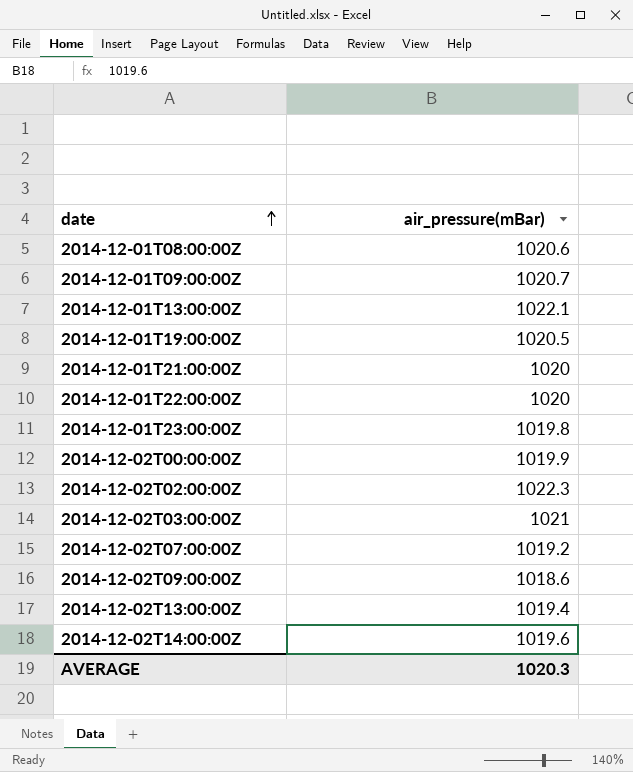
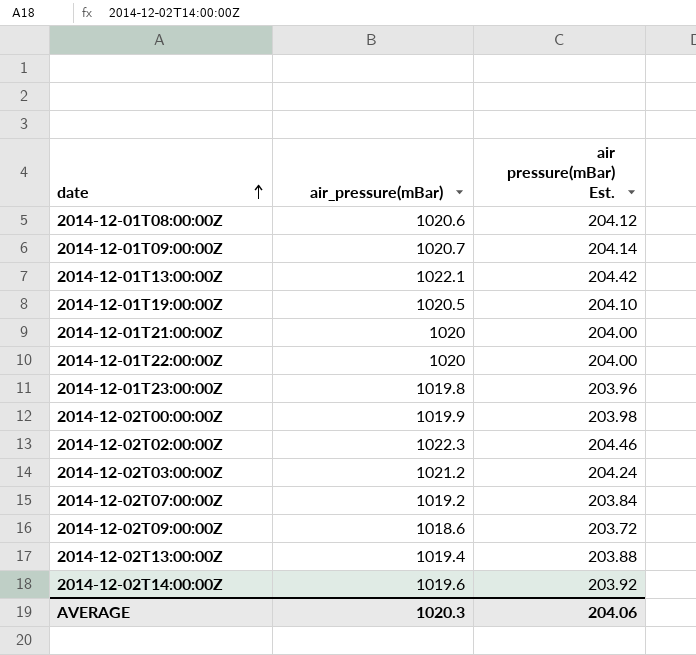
column air pressure(mBar) Est. | formula: none -> [air_pressure(mBar)] * 0.2
2014-12-02T03:00:00Z | air_pressure(mBar): 1021 -> 1021.2

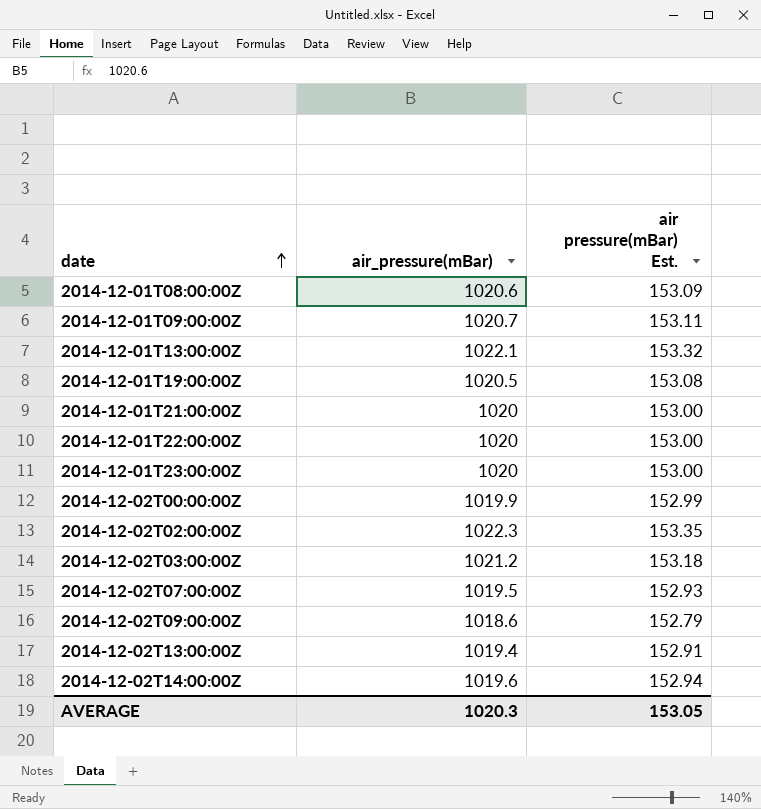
column air pressure(mBar) Est. | formula: [air_pressure(mBar)] * 0.2 -> [air_pressure(mBar)] * 0.15
2014-12-01T23:00:00Z | air_pressure(mBar): 1019.8 -> 1020
2014-12-02T07:00:00Z | air_pressure(mBar): 1019.2 -> 1019.5
AVERAGE | air pressure(mBar) Est.: 204.06 -> 153.05

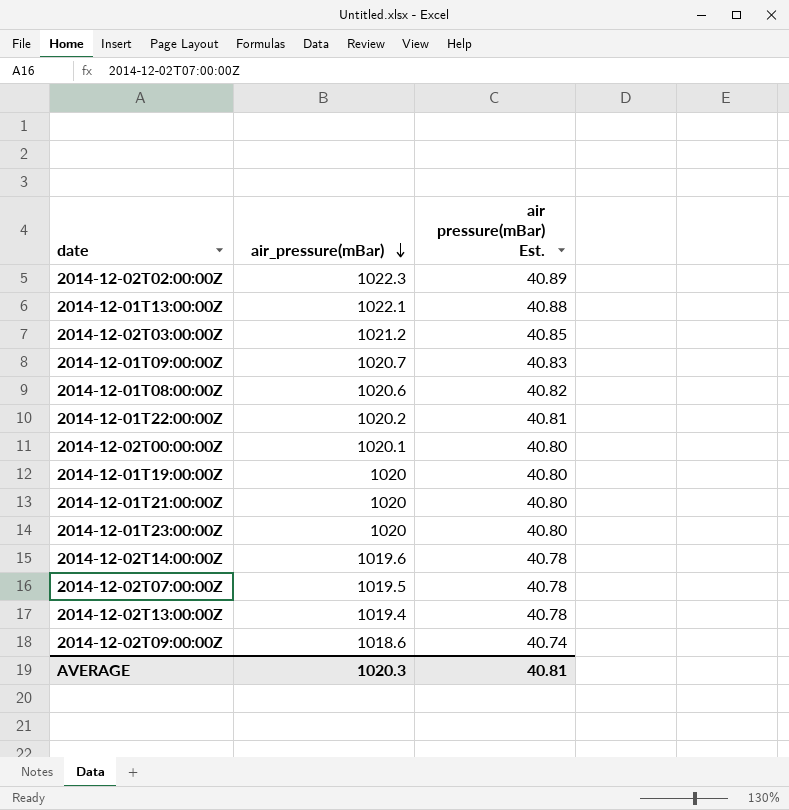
row order: date ascending -> air_pressure(mBar) descending
column air pressure(mBar) Est. | formula: [air_pressure(mBar)] * 0.15 -> [air_pressure(mBar)] * 0.04
2014-12-01T22:00:00Z | air_pressure(mBar): 1020 -> 1020.2
2014-12-02T00:00:00Z | air_pressure(mBar): 1019.9 -> 1020.1
2014-12-01T19:00:00Z | air_pressure(mBar): 1020.5 -> 1020
AVERAGE | air pressure(mBar) Est.: 153.05 -> 40.81

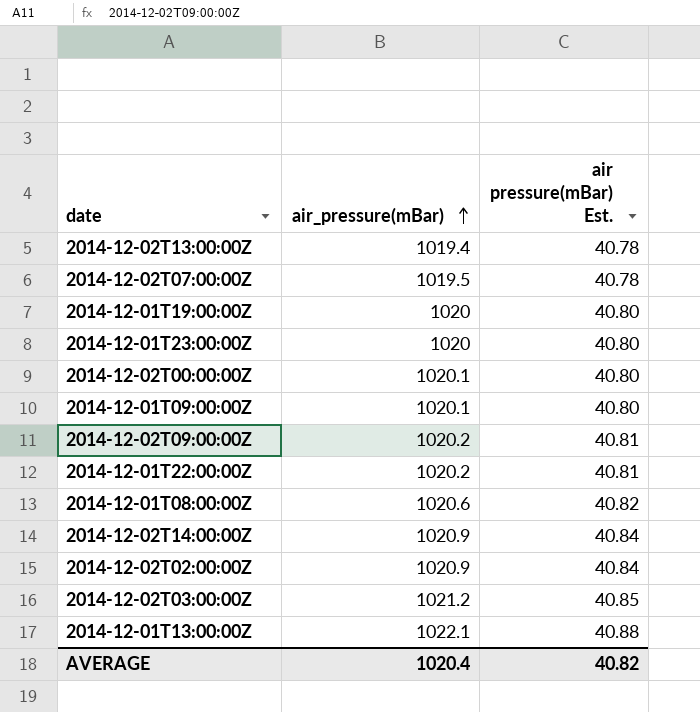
row order: air_pressure(mBar) descending -> air_pressure(mBar) ascending
row 2014-12-01T21:00:00Z: 1020 | 40.80 -> none
2014-12-01T09:00:00Z | air_pressure(mBar): 1020.7 -> 1020.1
2014-12-01T09:00:00Z | air pressure(mBar) Est.: 40.83 -> 40.80
2014-12-02T09:00:00Z | air_pressure(mBar): 1018.6 -> 1020.2
2014-12-02T09:00:00Z | air pressure(mBar) Est.: 40.74 -> 40.81
2014-12-02T14:00:00Z | air_pressure(mBar): 1019.6 -> 1020.9
2014-12-02T14:00:00Z | air pressure(mBar) Est.: 40.78 -> 40.84
2014-12-02T02:00:00Z | air_pressure(mBar): 1022.3 -> 1020.9
2014-12-02T02:00:00Z | air pressure(mBar) Est.: 40.89 -> 40.84
AVERAGE | air_pressure(mBar): 1020.3 -> 1020.4
AVERAGE | air pressure(mBar) Est.: 40.81 -> 40.82

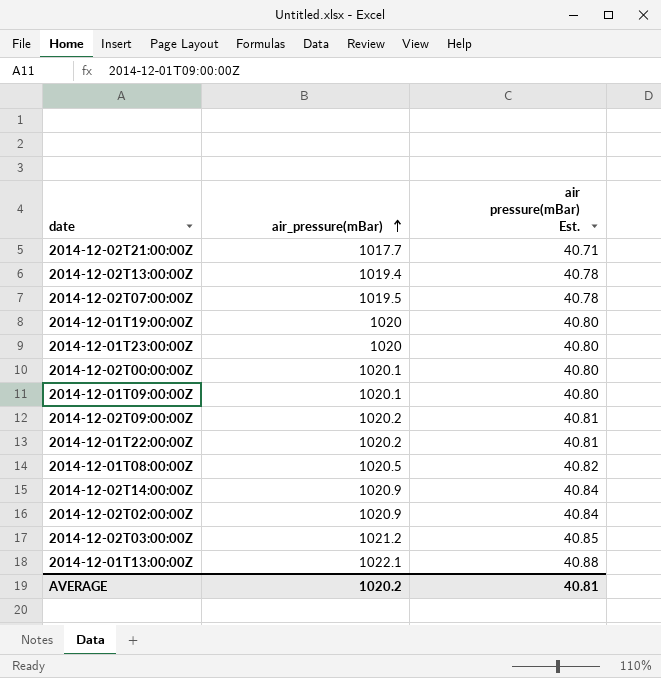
row 2014-12-02T21:00:00Z: none -> 1017.7 | 40.71
2014-12-01T08:00:00Z | air_pressure(mBar): 1020.6 -> 1020.5
AVERAGE | air_pressure(mBar): 1020.4 -> 1020.2
AVERAGE | air pressure(mBar) Est.: 40.82 -> 40.81

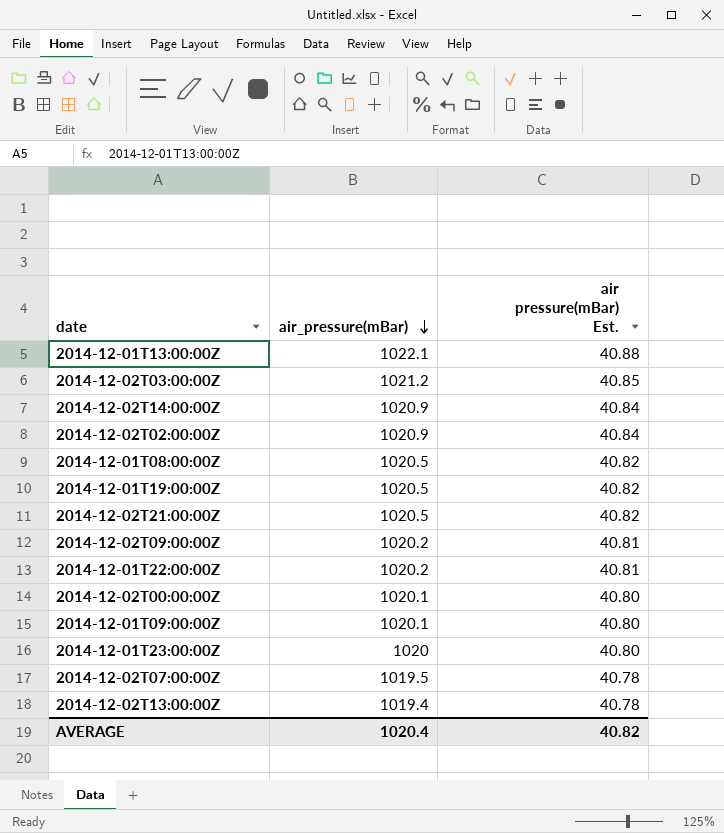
row order: air_pressure(mBar) ascending -> air_pressure(mBar) descending
2014-12-01T19:00:00Z | air_pressure(mBar): 1020 -> 1020.5
2014-12-01T19:00:00Z | air pressure(mBar) Est.: 40.80 -> 40.82
2014-12-02T21:00:00Z | air_pressure(mBar): 1017.7 -> 1020.5
2014-12-02T21:00:00Z | air pressure(mBar) Est.: 40.71 -> 40.82
AVERAGE | air_pressure(mBar): 1020.2 -> 1020.4
AVERAGE | air pressure(mBar) Est.: 40.81 -> 40.82

